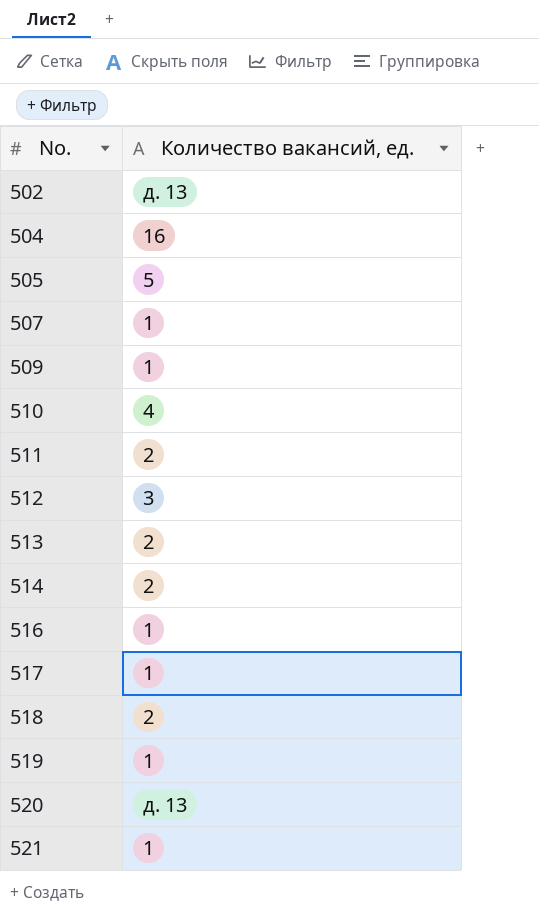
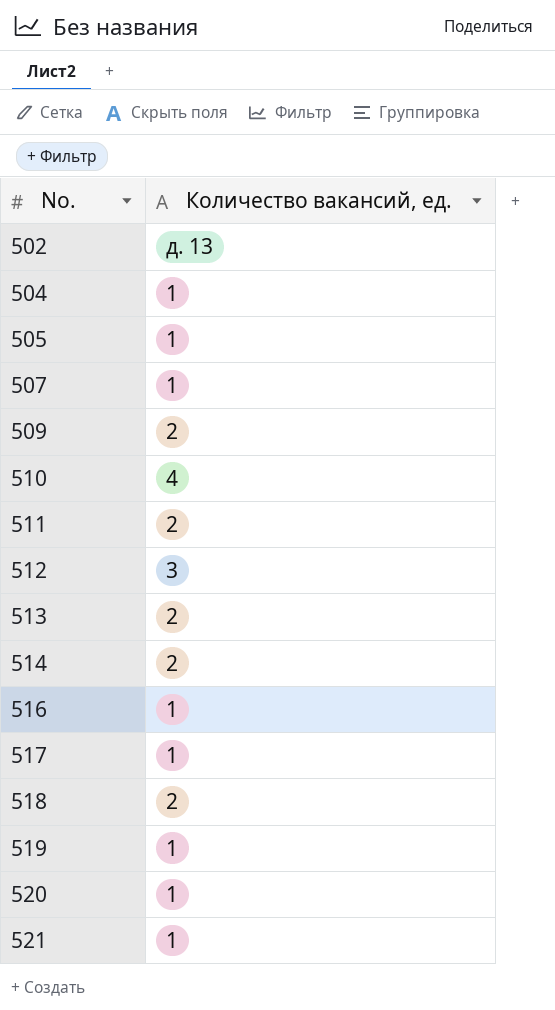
504 | Количество вакансий, ед.: 16 -> 1
505 | Количество вакансий, ед.: 5 -> 1
509 | Количество вакансий, ед.: 1 -> 2
520 | Количество вакансий, ед.: д. 13 -> 1

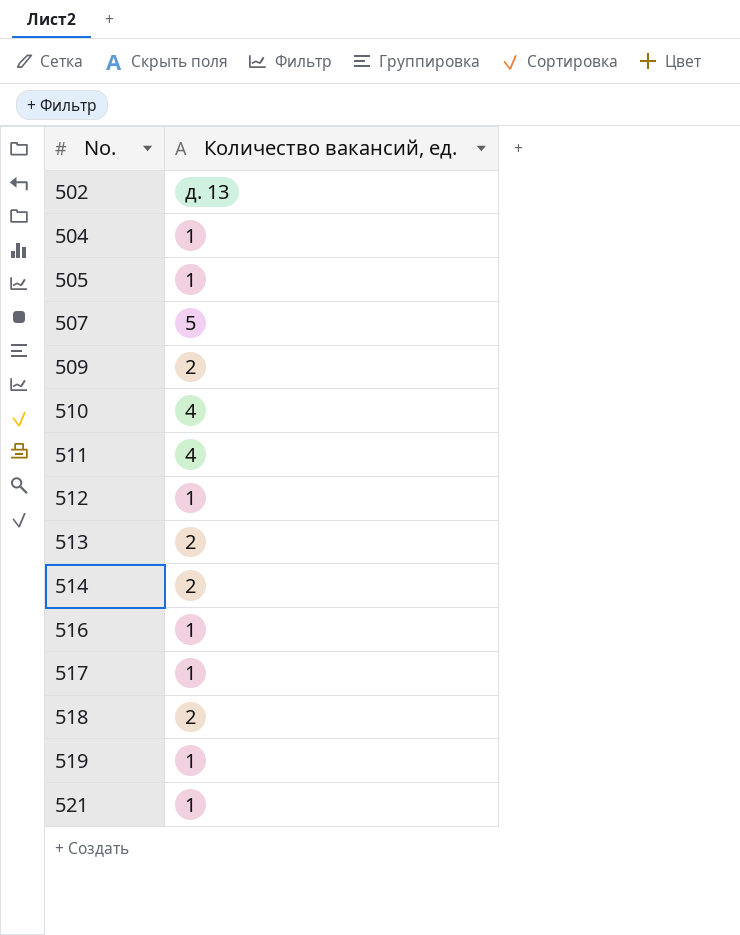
row 520: 1 -> none
507 | Количество вакансий, ед.: 1 -> 5
511 | Количество вакансий, ед.: 2 -> 4
512 | Количество вакансий, ед.: 3 -> 1

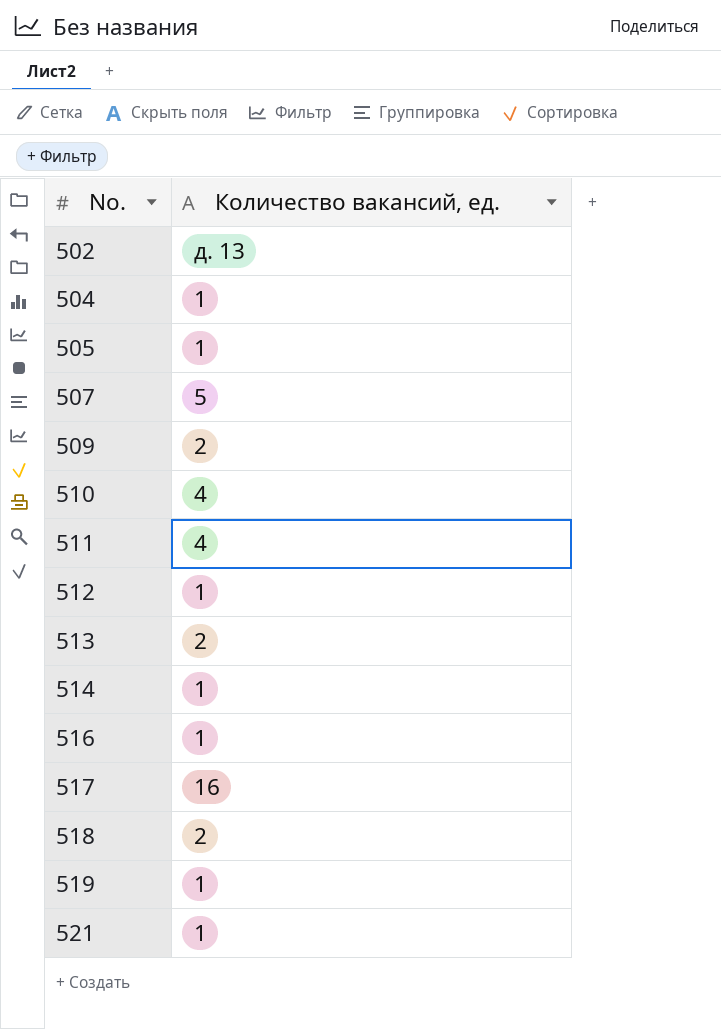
514 | Количество вакансий, ед.: 2 -> 1
517 | Количество вакансий, ед.: 1 -> 16

